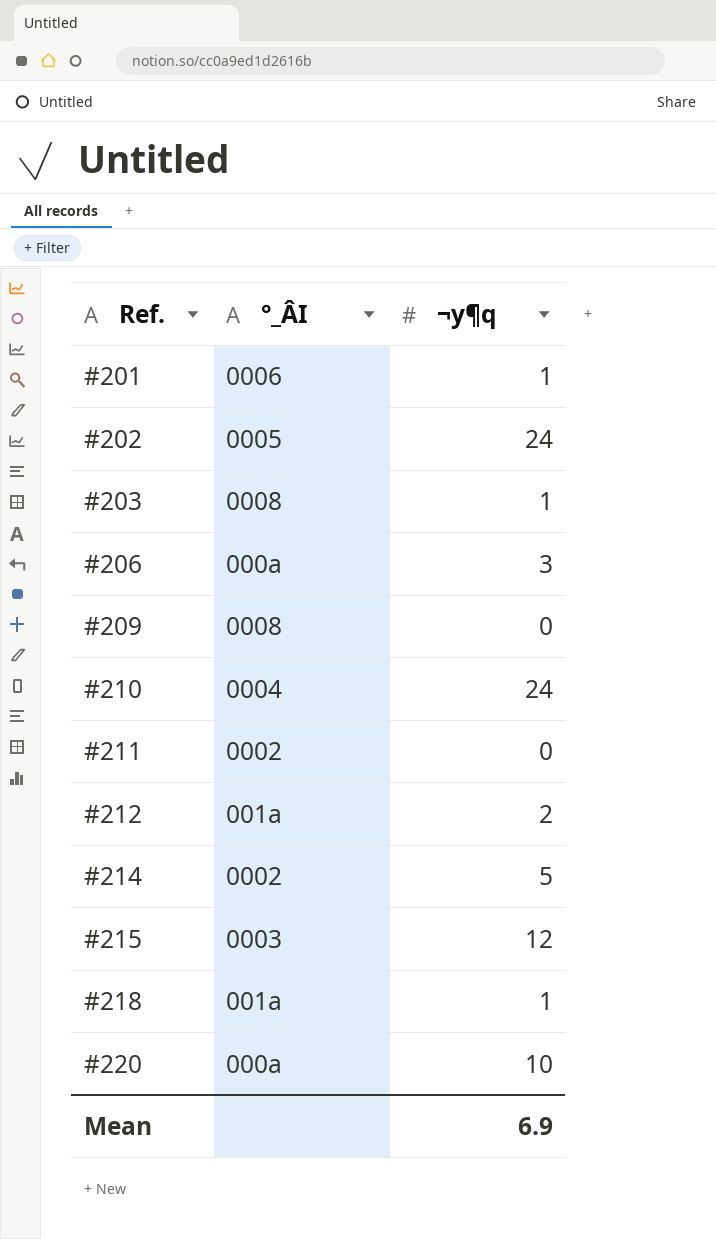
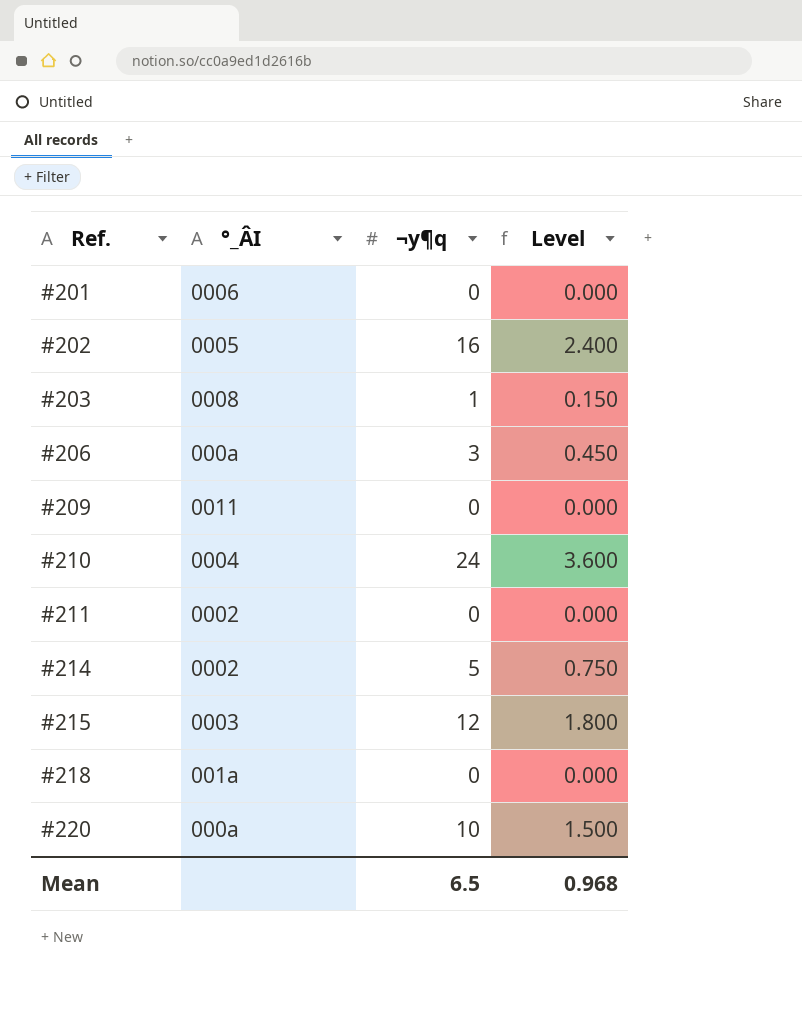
column Level | formula: none -> [¬y¶q] * 0.15
row #212: 001a | 2 -> none
#201 | ¬y¶q: 1 -> 0
#202 | ¬y¶q: 24 -> 16
#209 | °_ÂI: 0008 -> 0011
#218 | ¬y¶q: 1 -> 0
Mean | ¬y¶q: 6.9 -> 6.5

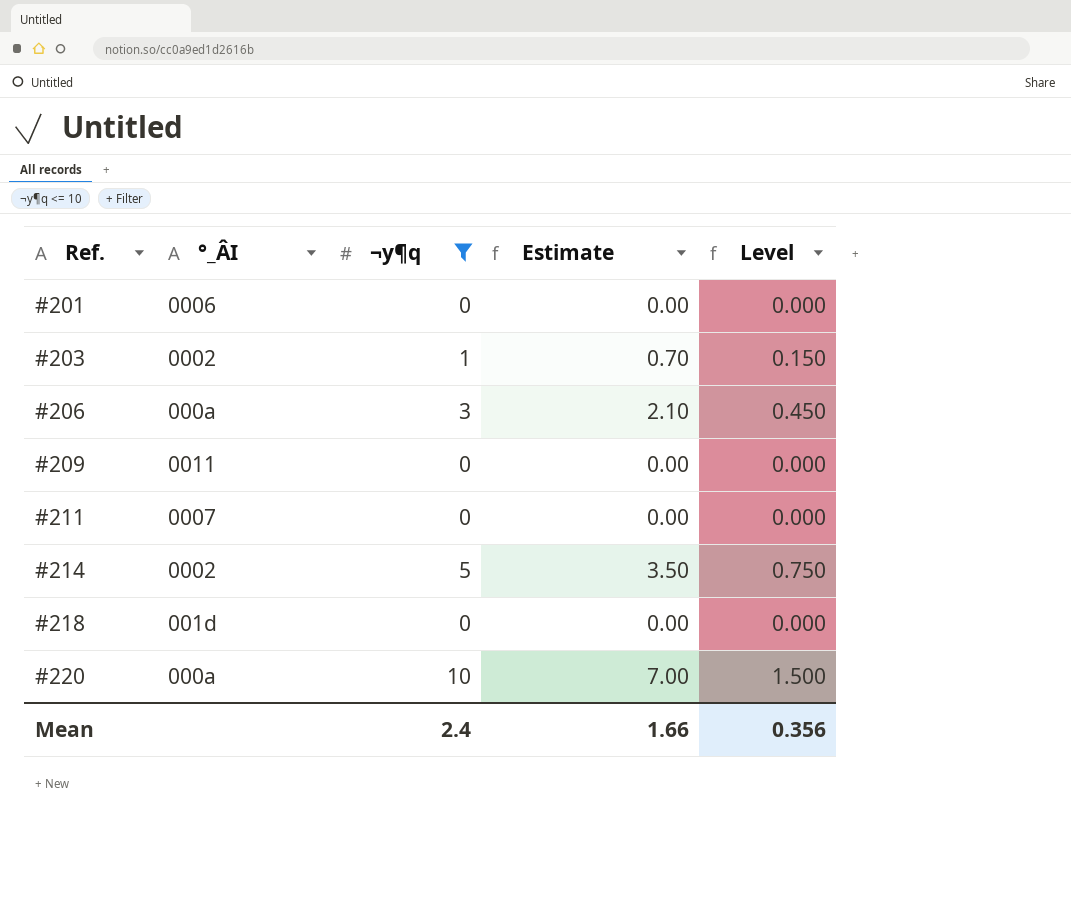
filter: none -> ¬y¶q <= 10
column Estimate | formula: none -> [¬y¶q] * 0.7
#203 | °_ÂI: 0008 -> 0002
#211 | °_ÂI: 0002 -> 0007
#218 | °_ÂI: 001a -> 001d
Mean | ¬y¶q: 6.5 -> 2.4
Mean | Level: 0.968 -> 0.356

